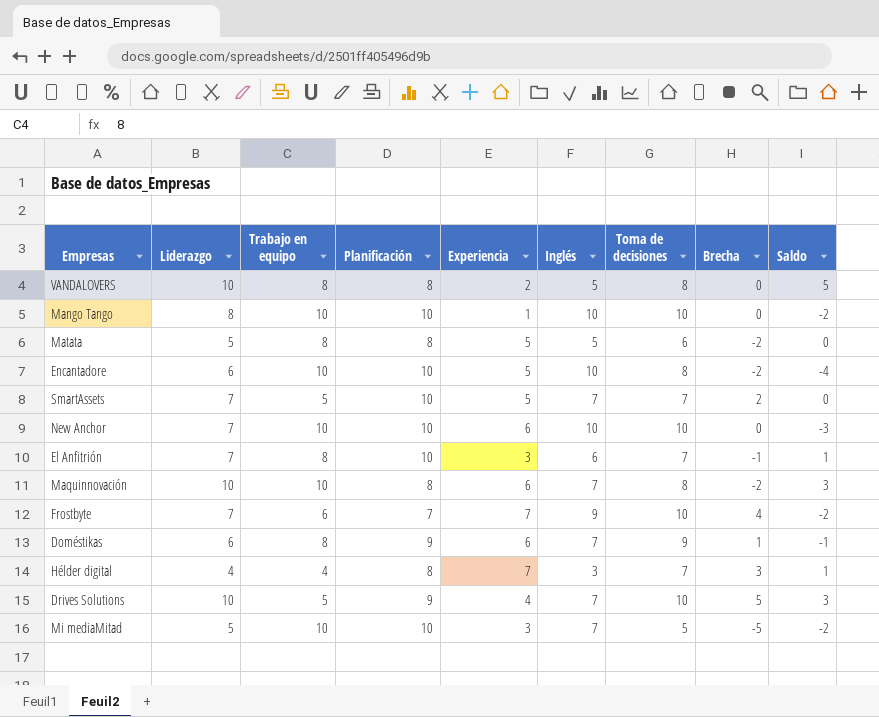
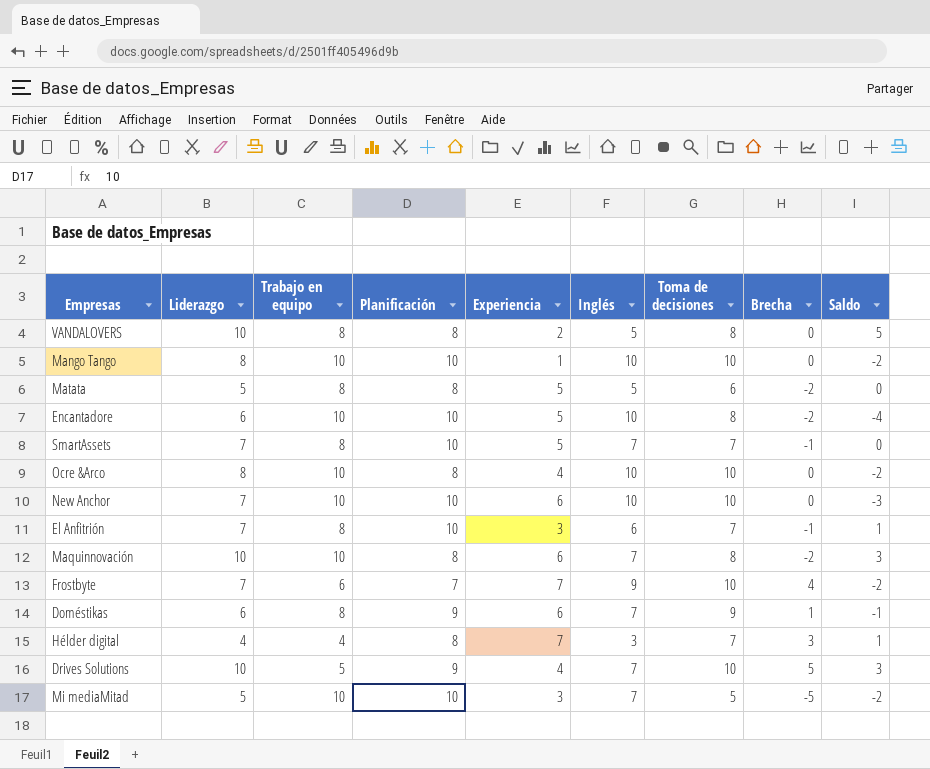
SmartAssets | Trabajo en equipo: 5 -> 8
SmartAssets | Brecha: 2 -> -1
row Ocre &Arco: none -> 8 | 10 | 8 | 4 | 10 | 10 | 0 | -2

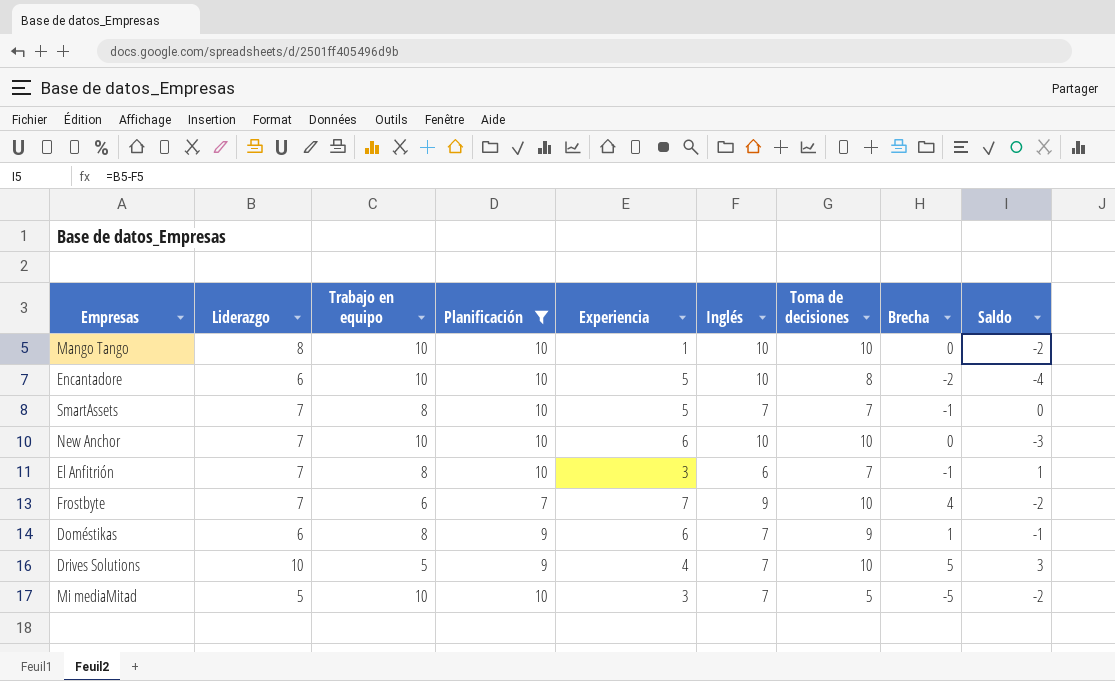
filter: none -> Planificación != 8

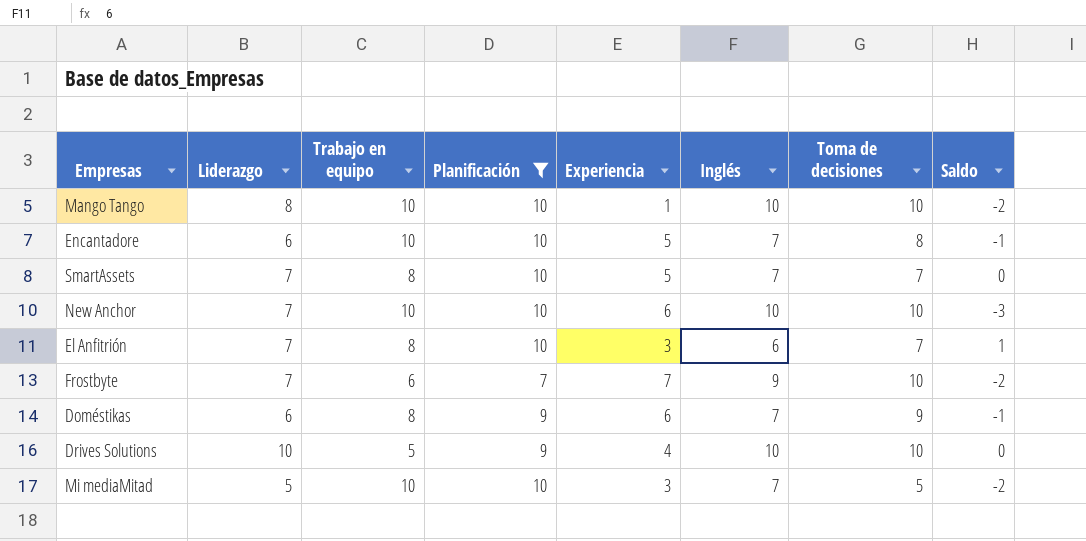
column Brecha | formula: [Toma de decisiones] - [Trabajo en equipo] -> none
Encantadore | Inglés: 10 -> 7
Encantadore | Saldo: -4 -> -1
Drives Solutions | Inglés: 7 -> 10
Drives Solutions | Saldo: 3 -> 0

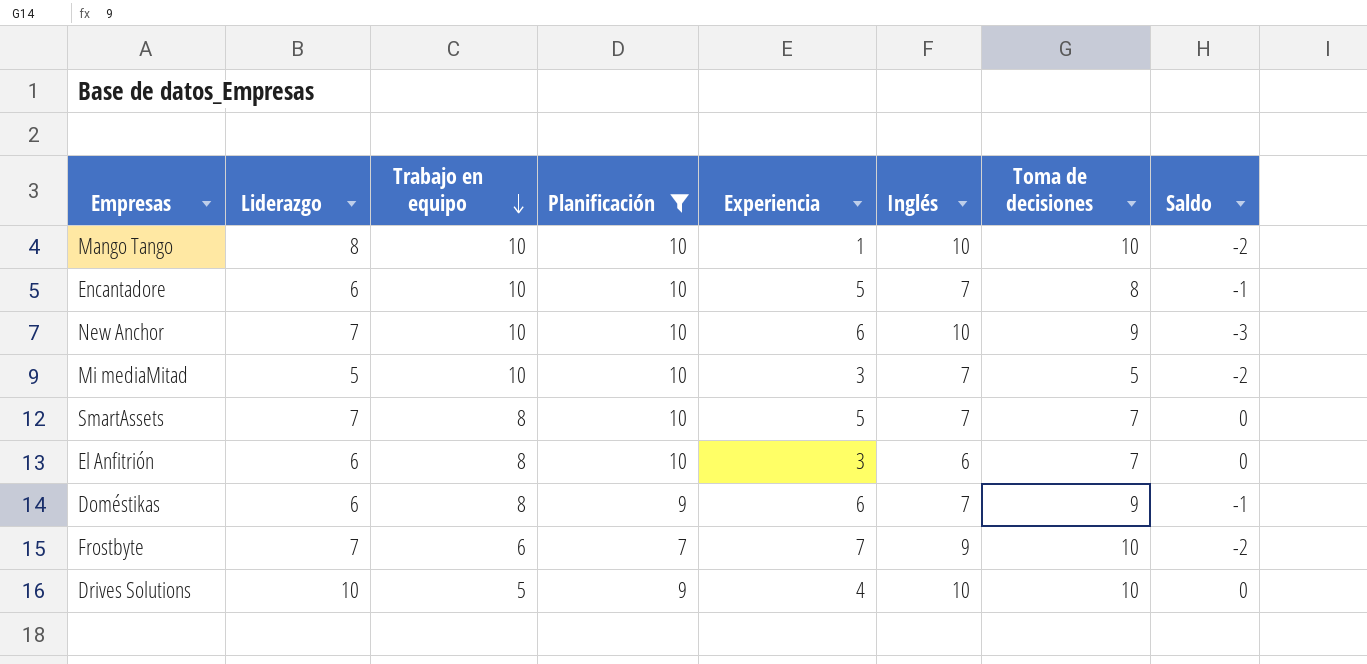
row order: none -> Trabajo en equipo descending
New Anchor | Toma de decisiones: 10 -> 9
El Anfitrión | Liderazgo: 7 -> 6
El Anfitrión | Saldo: 1 -> 0

